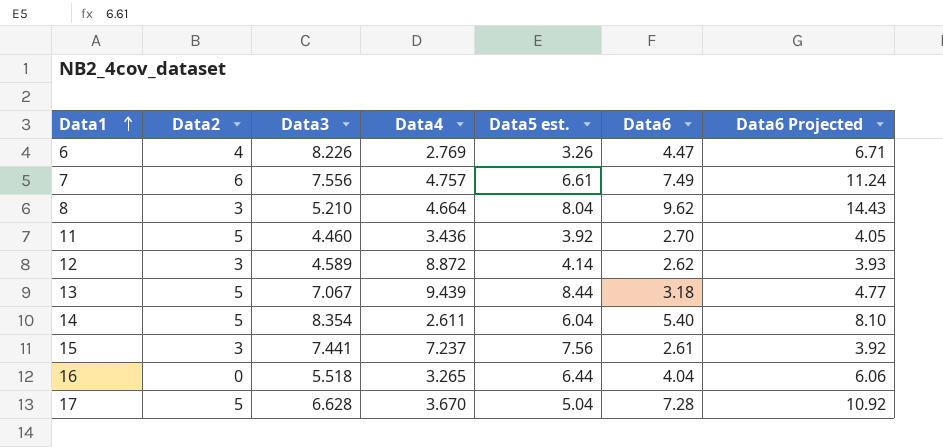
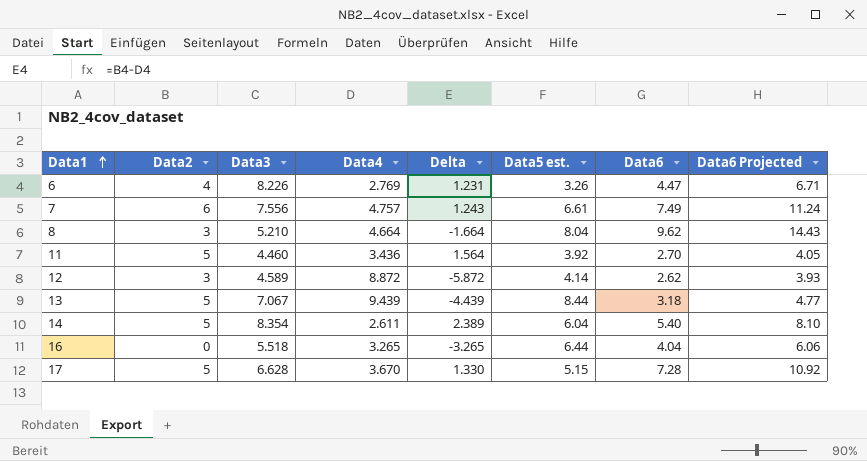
column Delta | formula: none -> [Data2] - [Data4]
row 15: 3 | 7.441 | 7.237 | 7.56 | 2.61 | 3.92 -> none
17 | Data5 est.: 5.04 -> 5.15

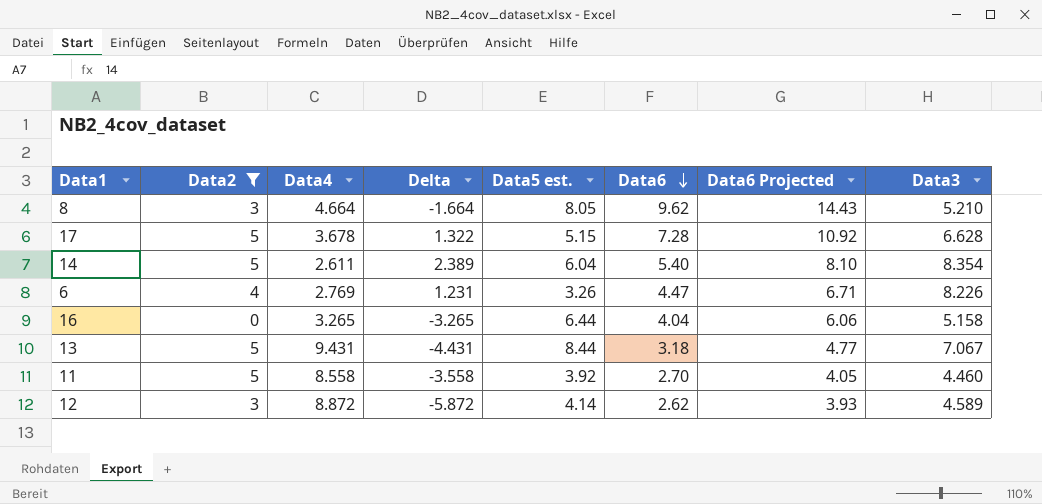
filter: none -> Data2 != 6
row order: Data1 ascending -> Data6 descending
column Data3 | position: 3 -> 8
8 | Data5 est.: 8.04 -> 8.05
17 | Data4: 3.670 -> 3.678
17 | Delta: 1.330 -> 1.322
16 | Data3: 5.518 -> 5.158
13 | Data4: 9.439 -> 9.431
13 | Delta: -4.439 -> -4.431
11 | Data4: 3.436 -> 8.558
11 | Delta: 1.564 -> -3.558

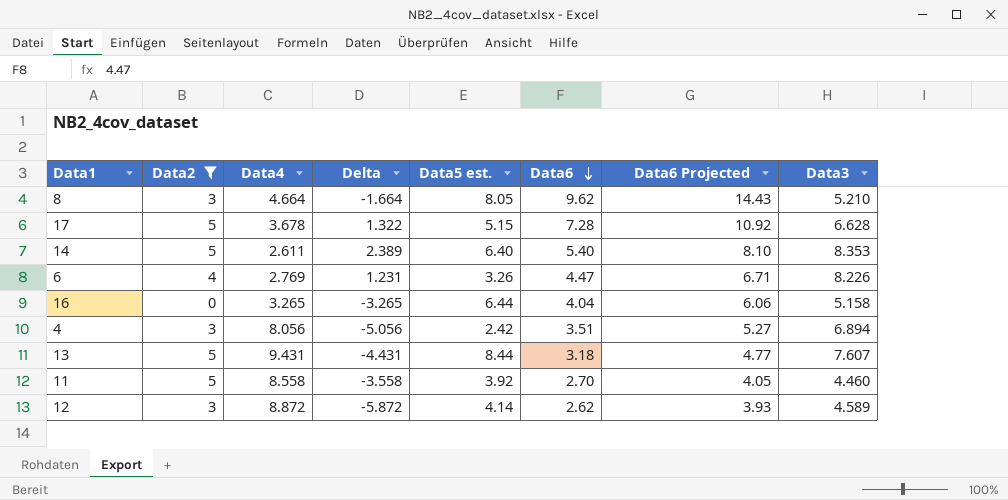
14 | Data5 est.: 6.04 -> 6.40
14 | Data3: 8.354 -> 8.353
row 4: none -> 3 | 8.056 | -5.056 | 2.42 | 3.51 | 5.27 | 6.894
13 | Data3: 7.067 -> 7.607

